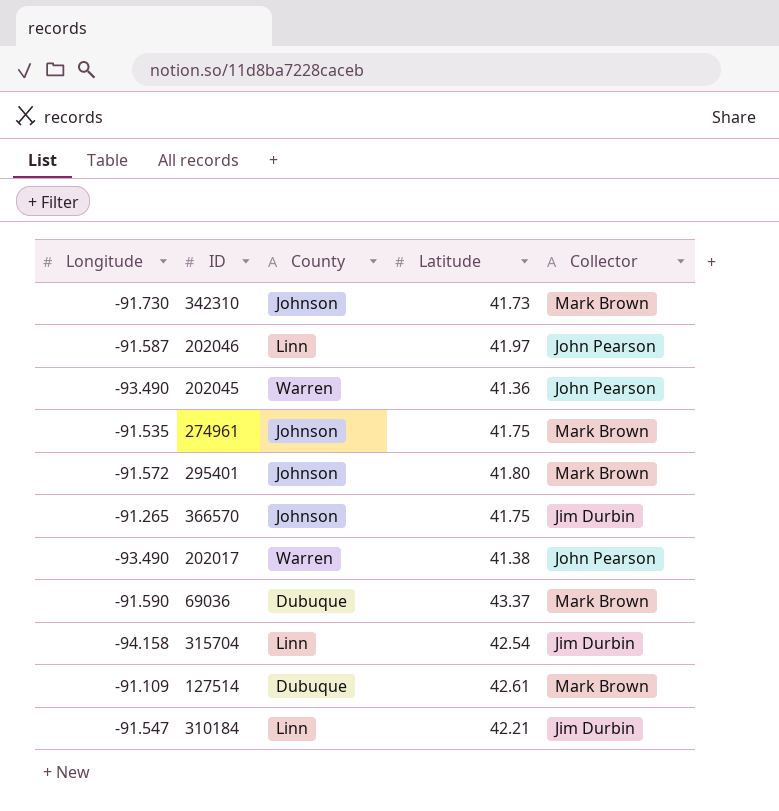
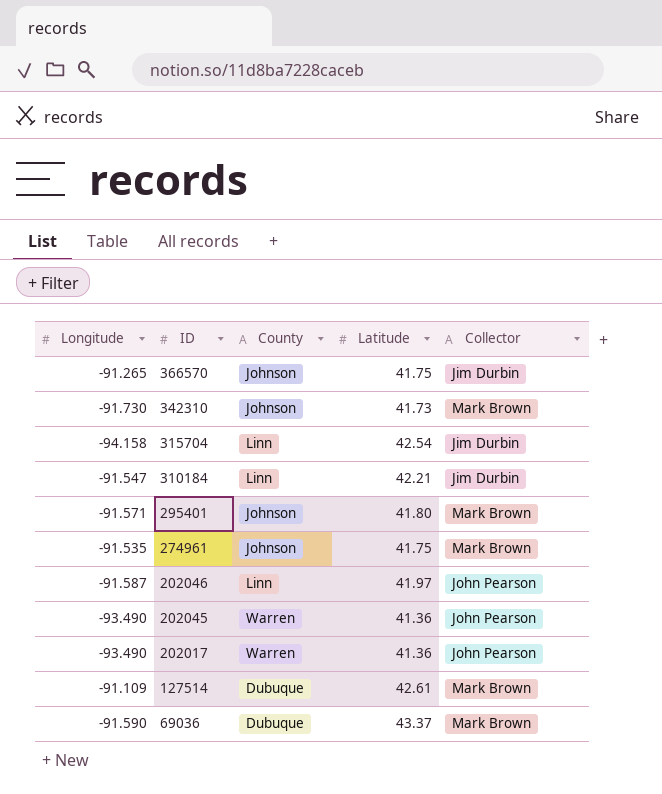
row order: none -> ID descending
295401 | Longitude: -91.572 -> -91.571
202017 | Latitude: 41.38 -> 41.36

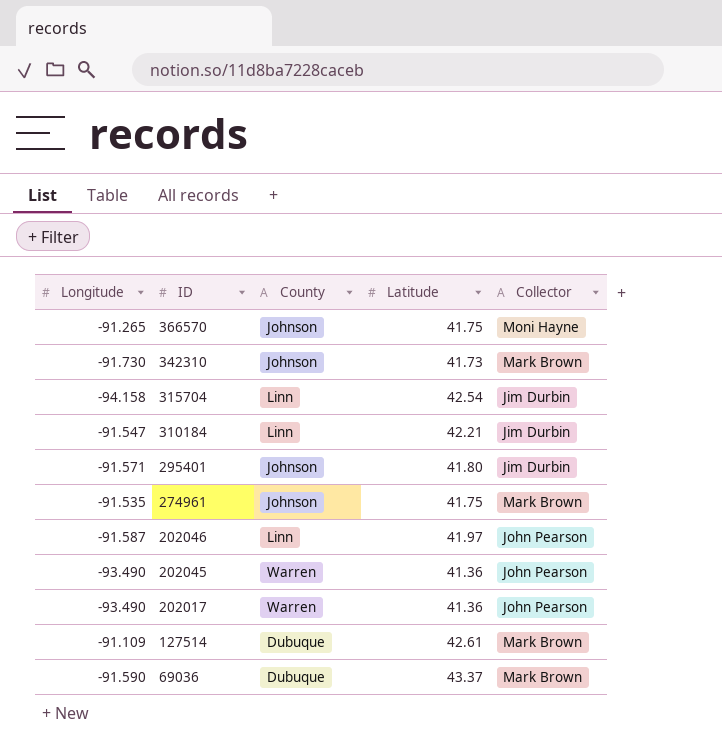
366570 | Collector: Jim Durbin -> Moni Hayne
295401 | Collector: Mark Brown -> Jim Durbin

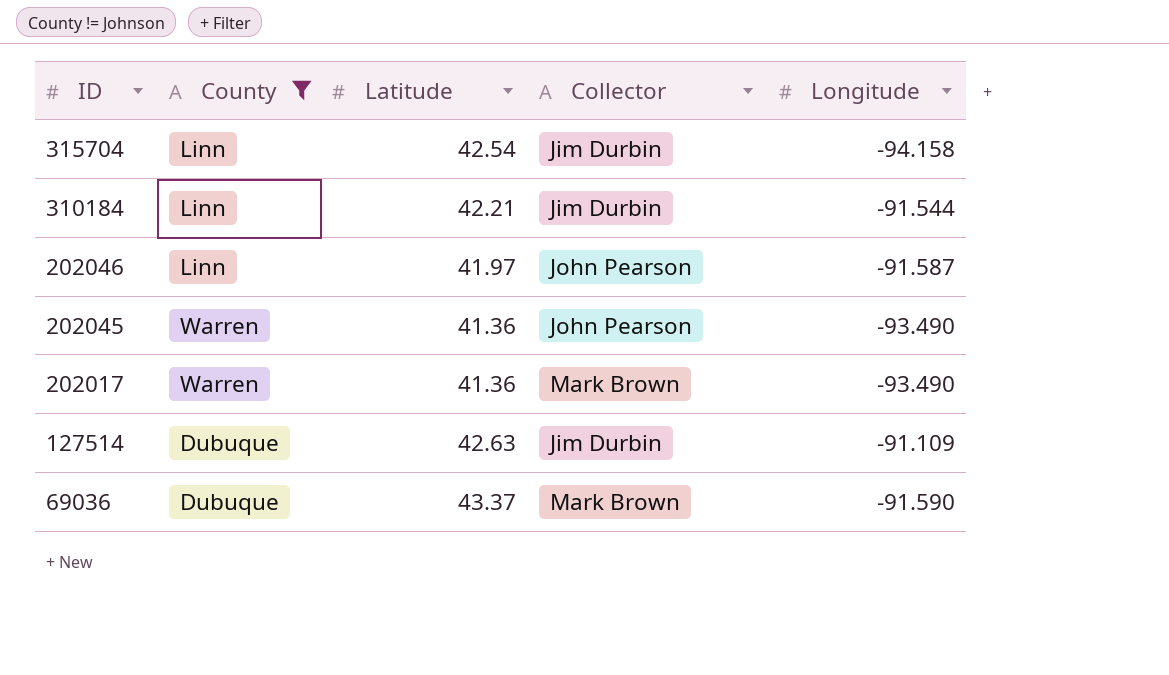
filter: none -> County != Johnson
column Longitude | position: 1 -> 5
310184 | Longitude: -91.547 -> -91.544
202017 | Collector: John Pearson -> Mark Brown
127514 | Latitude: 42.61 -> 42.63
127514 | Collector: Mark Brown -> Jim Durbin

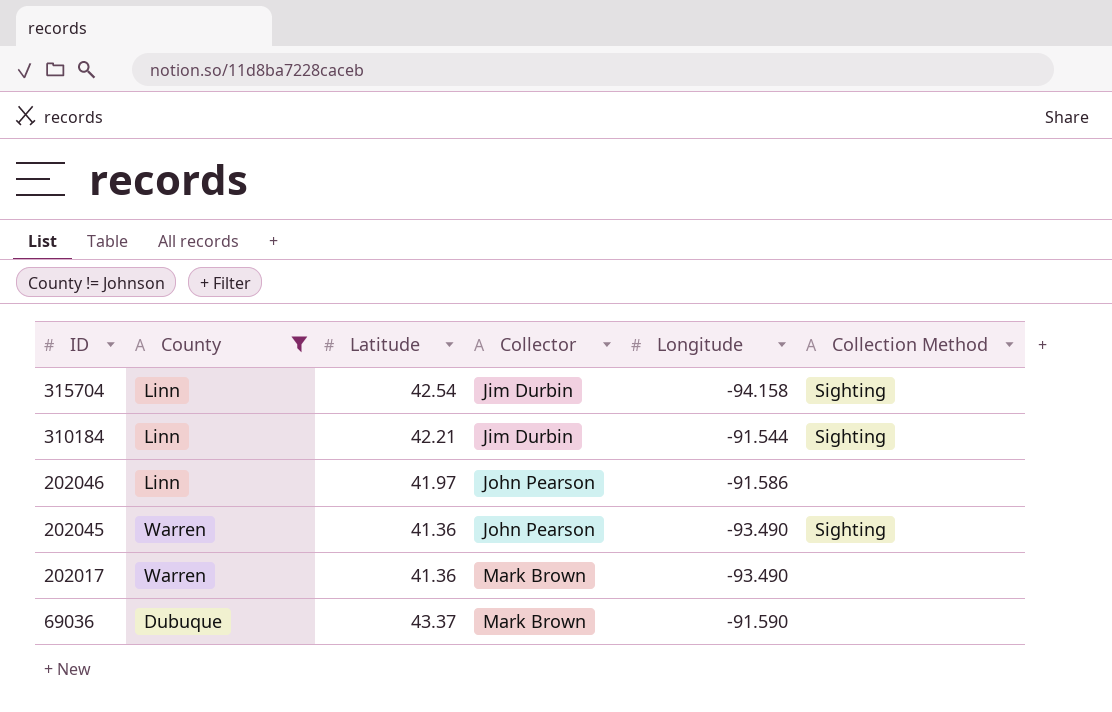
column Collection Method | position: none -> 6
row 127514: Dubuque | 42.63 | Jim Durbin | -91.109 -> none
202046 | Longitude: -91.587 -> -91.586

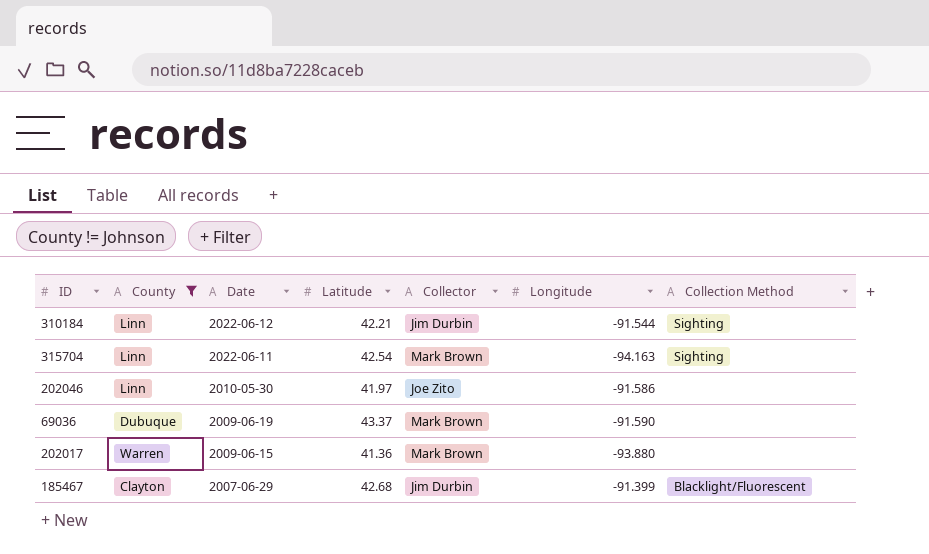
row order: ID descending -> Date descending
column Date | position: none -> 3
row 202045: Warren | 41.36 | John Pearson | -93.490 | Sighting -> none
315704 | Collector: Jim Durbin -> Mark Brown
315704 | Longitude: -94.158 -> -94.163
202046 | Collector: John Pearson -> Joe Zito
202017 | Longitude: -93.490 -> -93.880
row 185467: none -> Clayton | 2007-06-29 | 42.68 | Jim Durbin | -91.399 | Blacklight/Fluorescent

